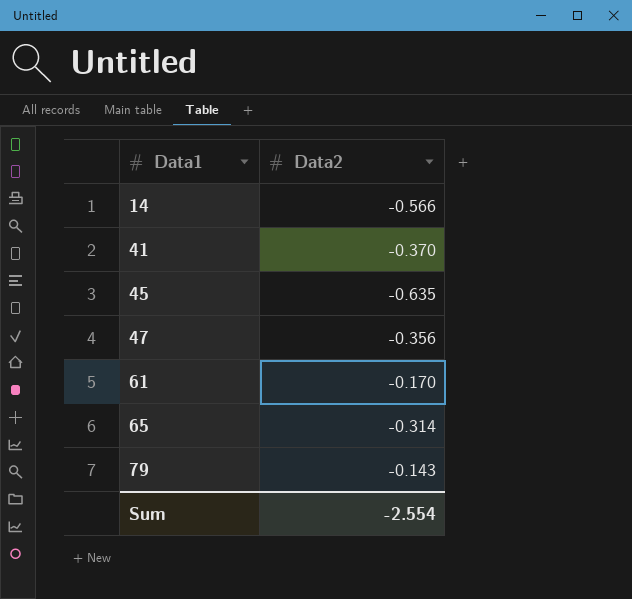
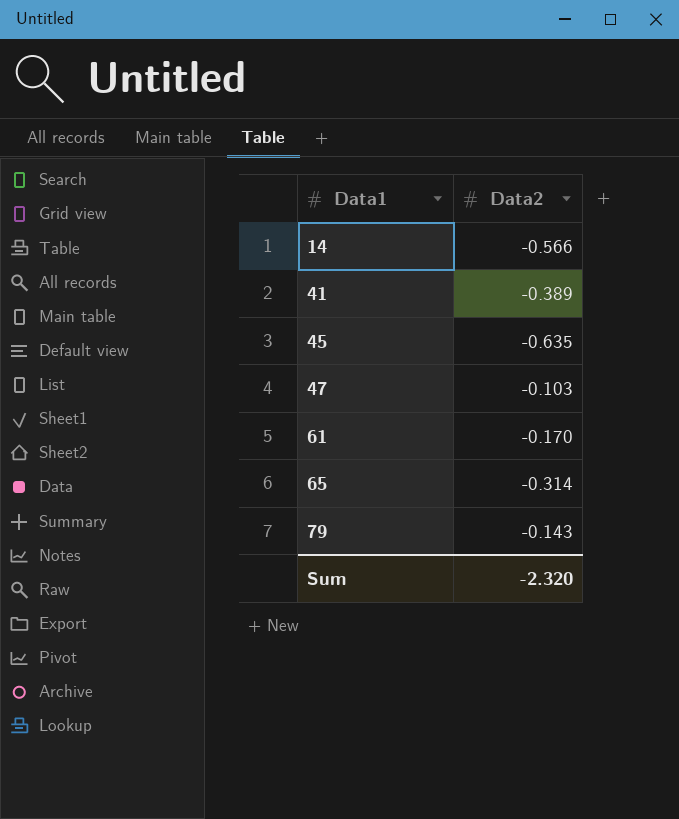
41 | Data2: -0.370 -> -0.389
47 | Data2: -0.356 -> -0.103
Sum | Data2: -2.554 -> -2.320

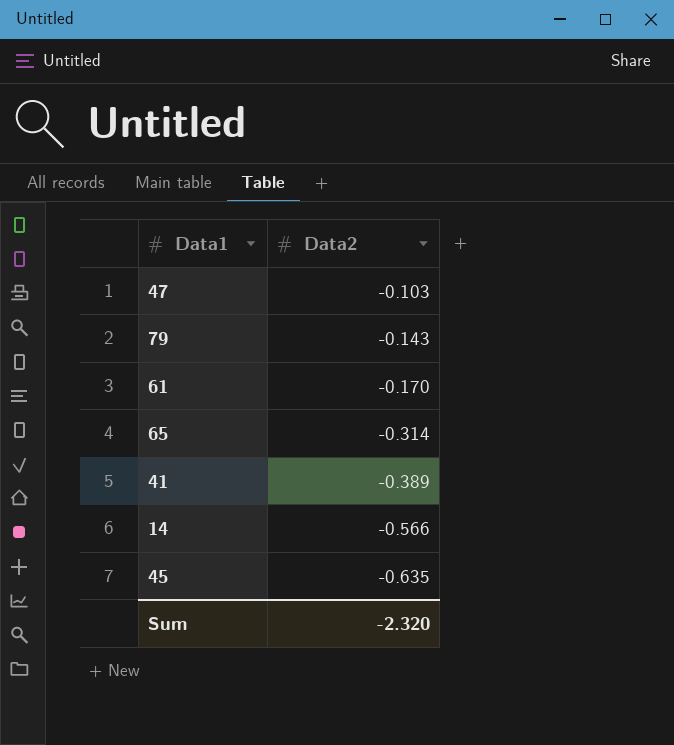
row order: Data1 ascending -> Data2 descending

